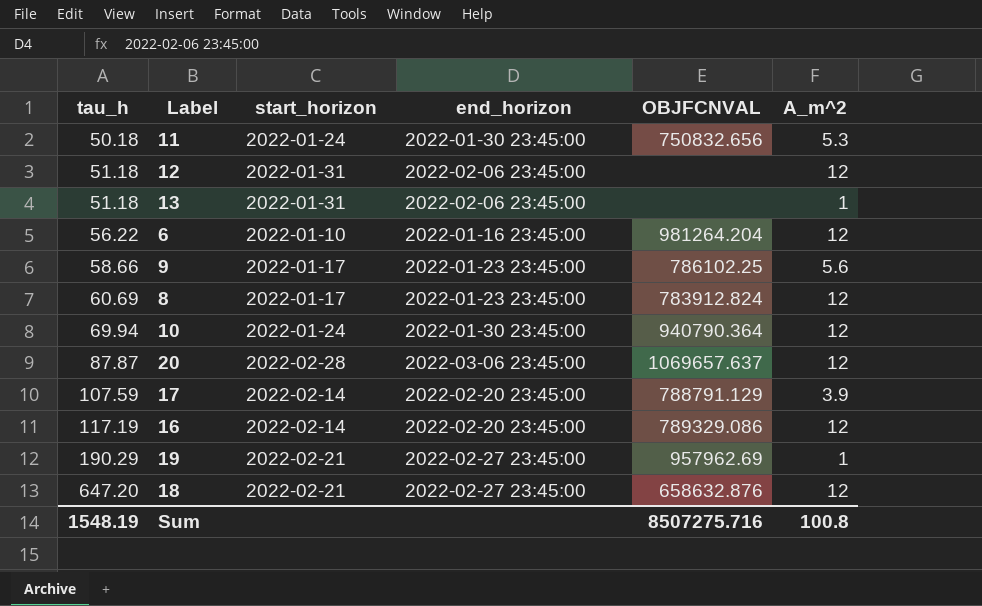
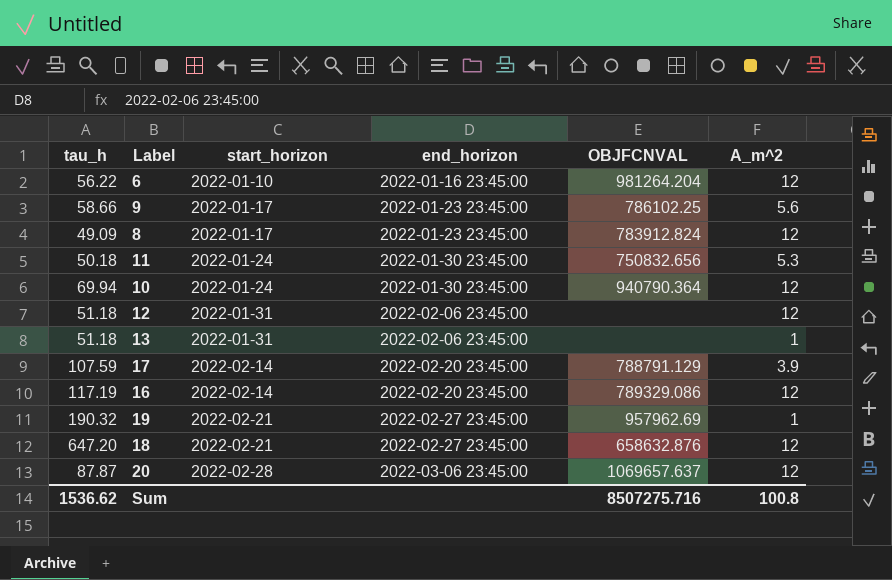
row order: tau_h ascending -> start_horizon ascending
8 | tau_h: 60.69 -> 49.09
19 | tau_h: 190.29 -> 190.32
Sum | tau_h: 1548.19 -> 1536.62

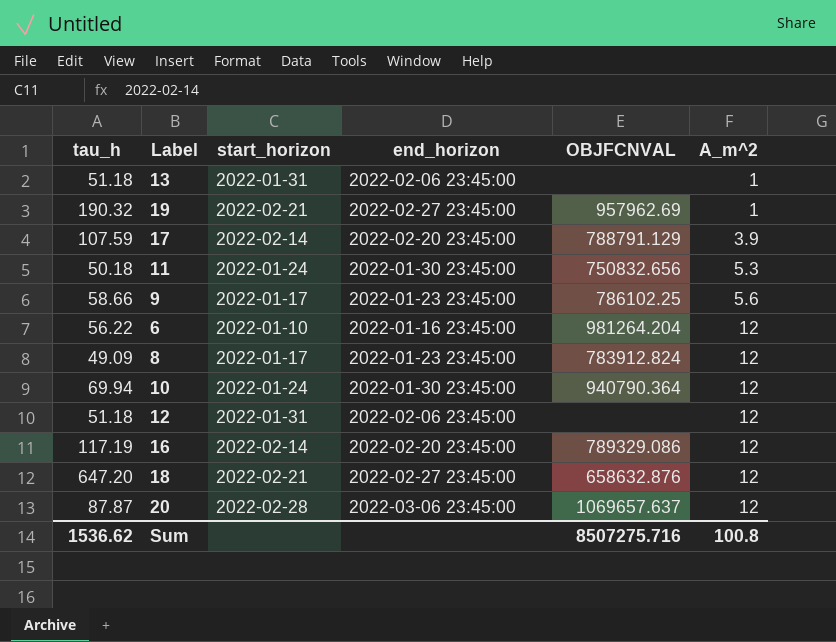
row order: start_horizon ascending -> A_m^2 ascending

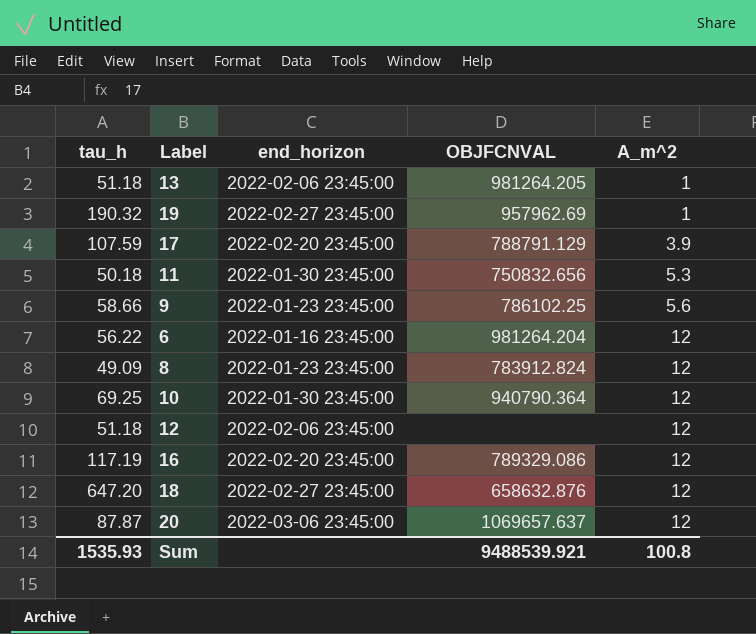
column start_horizon | position: 3 -> none
13 | OBJFCNVAL: none -> 981264.205
10 | tau_h: 69.94 -> 69.25
Sum | tau_h: 1536.62 -> 1535.93
Sum | OBJFCNVAL: 8507275.716 -> 9488539.921

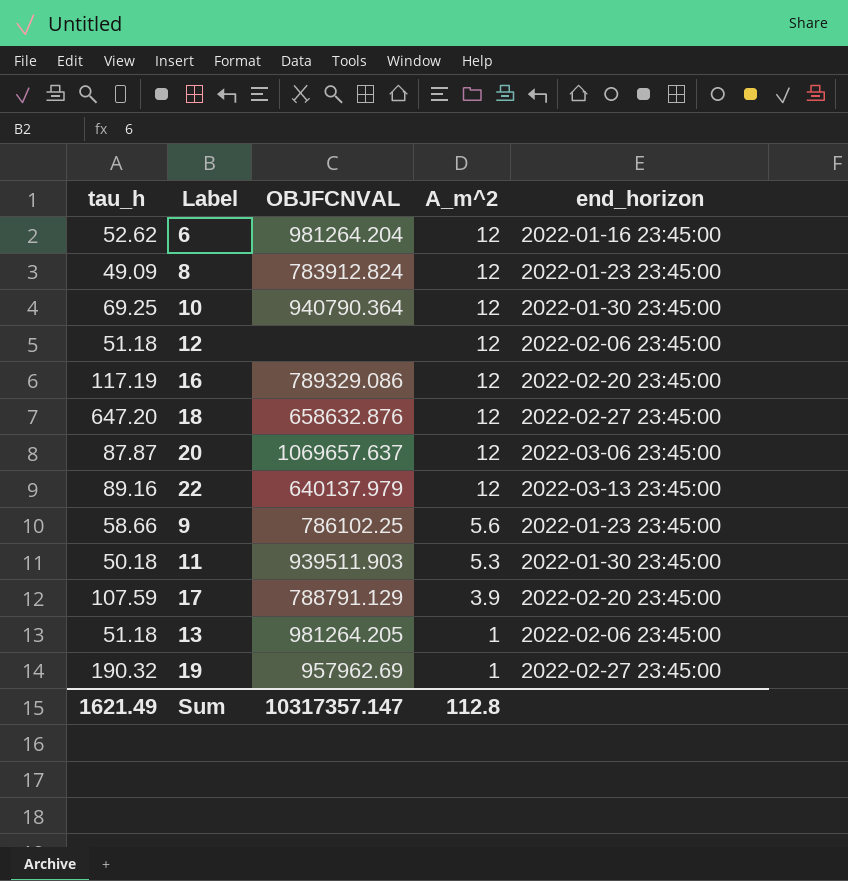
row order: A_m^2 ascending -> A_m^2 descending
column end_horizon | position: 3 -> 5
6 | tau_h: 56.22 -> 52.62
row 22: none -> 89.16 | 640137.979 | 12 | 2022-03-13 23:45:00
11 | OBJFCNVAL: 750832.656 -> 939511.903
Sum | tau_h: 1535.93 -> 1621.49
Sum | OBJFCNVAL: 9488539.921 -> 10317357.147
Sum | A_m^2: 100.8 -> 112.8

